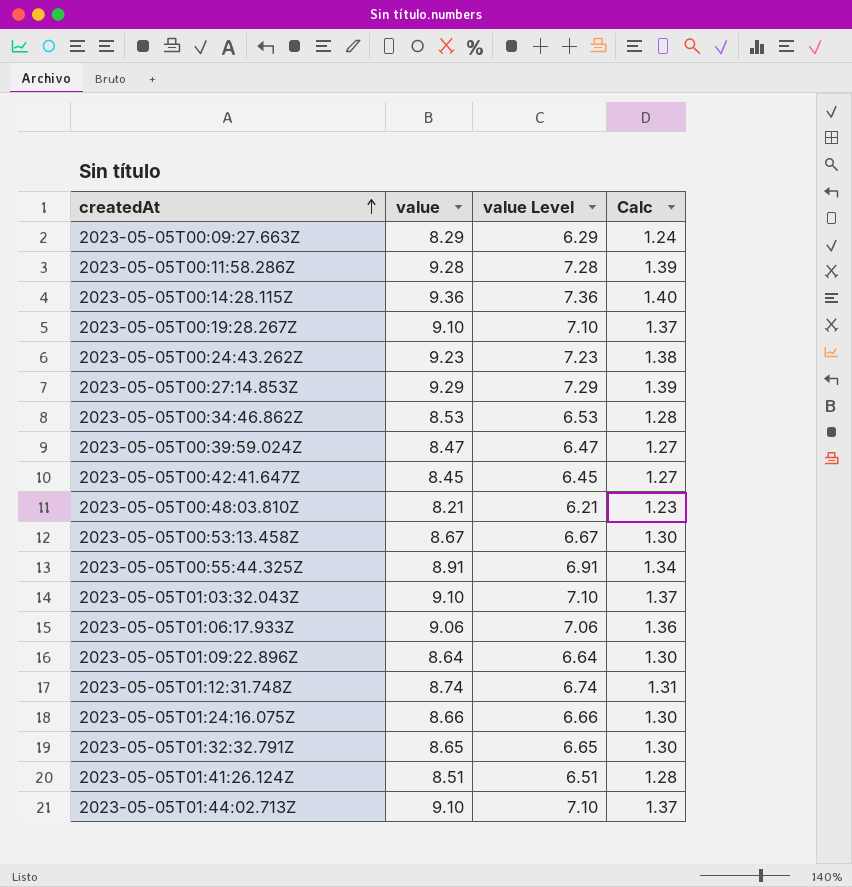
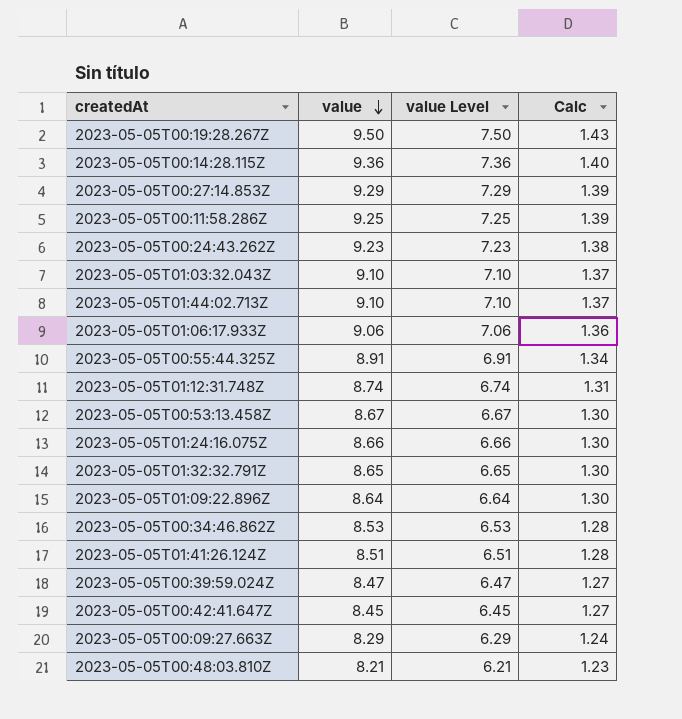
row order: createdAt ascending -> value descending
2023-05-05T00:19:28.267Z | value: 9.10 -> 9.50
2023-05-05T00:19:28.267Z | value Level: 7.10 -> 7.50
2023-05-05T00:19:28.267Z | Calc: 1.37 -> 1.43
2023-05-05T00:11:58.286Z | value: 9.28 -> 9.25
2023-05-05T00:11:58.286Z | value Level: 7.28 -> 7.25

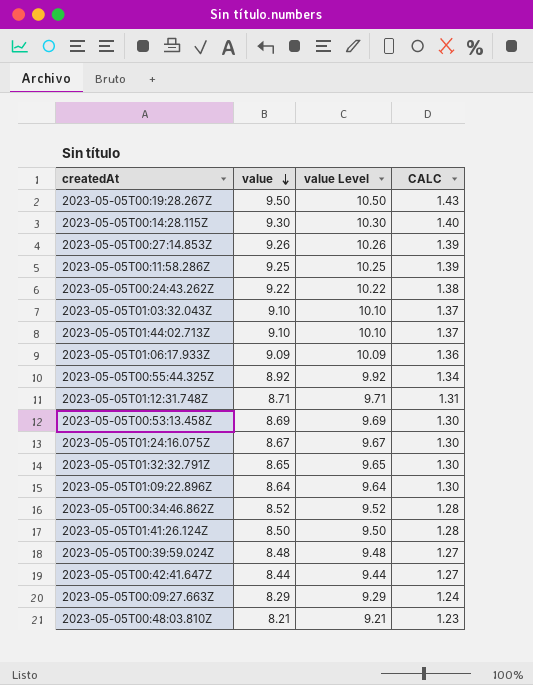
column value Level | formula: [value] - 2 -> [value] + 1
column name: Calc -> CALC
2023-05-05T00:14:28.115Z | value: 9.36 -> 9.30
2023-05-05T00:27:14.853Z | value: 9.29 -> 9.26
2023-05-05T00:24:43.262Z | value: 9.23 -> 9.22
2023-05-05T01:06:17.933Z | value: 9.06 -> 9.09
2023-05-05T00:55:44.325Z | value: 8.91 -> 8.92
2023-05-05T01:12:31.748Z | value: 8.74 -> 8.71
2023-05-05T00:53:13.458Z | value: 8.67 -> 8.69
2023-05-05T01:24:16.075Z | value: 8.66 -> 8.67
2023-05-05T00:34:46.862Z | value: 8.53 -> 8.52
2023-05-05T01:41:26.124Z | value: 8.51 -> 8.50
2023-05-05T00:39:59.024Z | value: 8.47 -> 8.48
2023-05-05T00:42:41.647Z | value: 8.45 -> 8.44

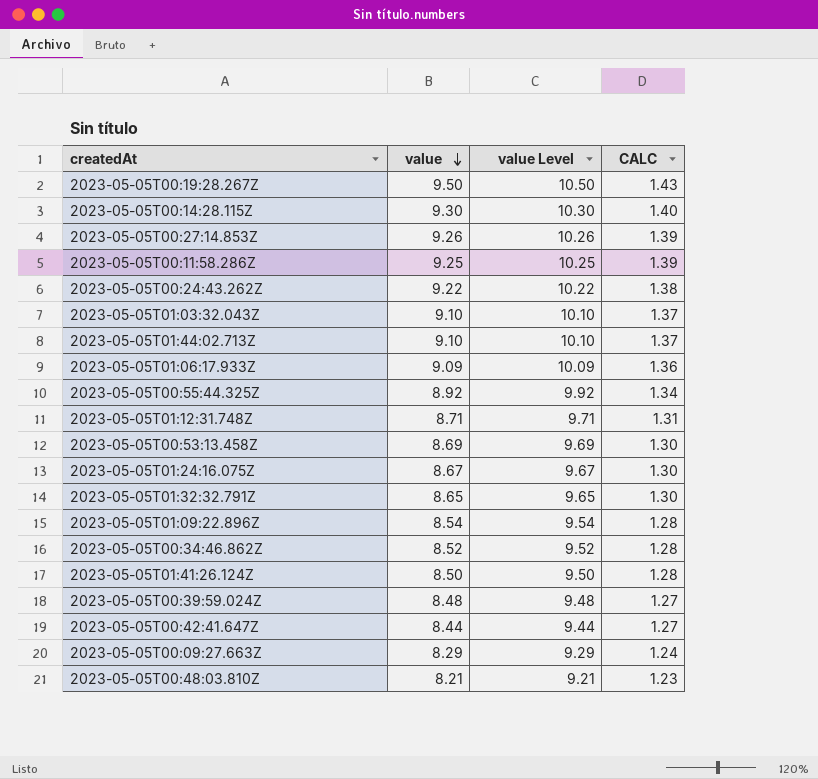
2023-05-05T01:09:22.896Z | value: 8.64 -> 8.54
2023-05-05T01:09:22.896Z | value Level: 9.64 -> 9.54
2023-05-05T01:09:22.896Z | CALC: 1.30 -> 1.28

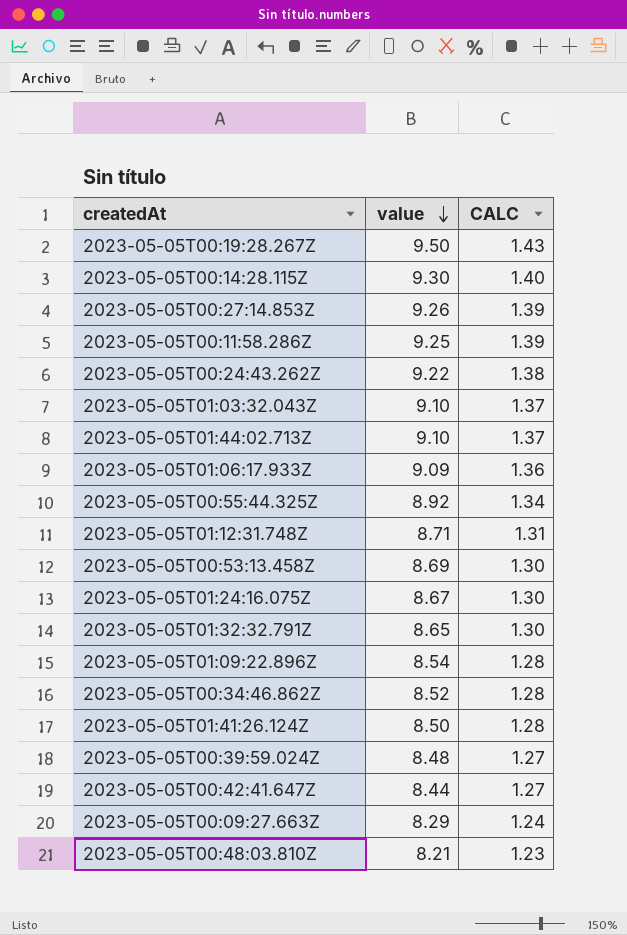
column value Level | formula: [value] + 1 -> none

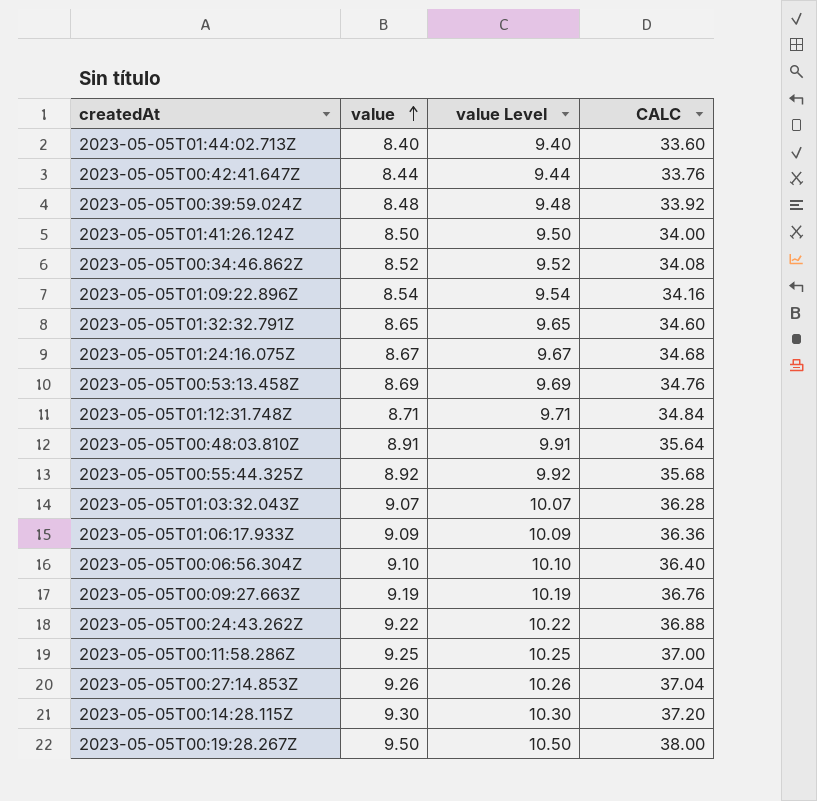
row order: value descending -> value ascending
column value Level | formula: none -> [value] + 1
column CALC | formula: [value] * 0.15 -> [value] * 4
2023-05-05T01:44:02.713Z | value: 9.10 -> 8.40
2023-05-05T00:48:03.810Z | value: 8.21 -> 8.91
2023-05-05T01:03:32.043Z | value: 9.10 -> 9.07
row 2023-05-05T00:06:56.304Z: none -> 9.10 | 10.10 | 36.40
2023-05-05T00:09:27.663Z | value: 8.29 -> 9.19

